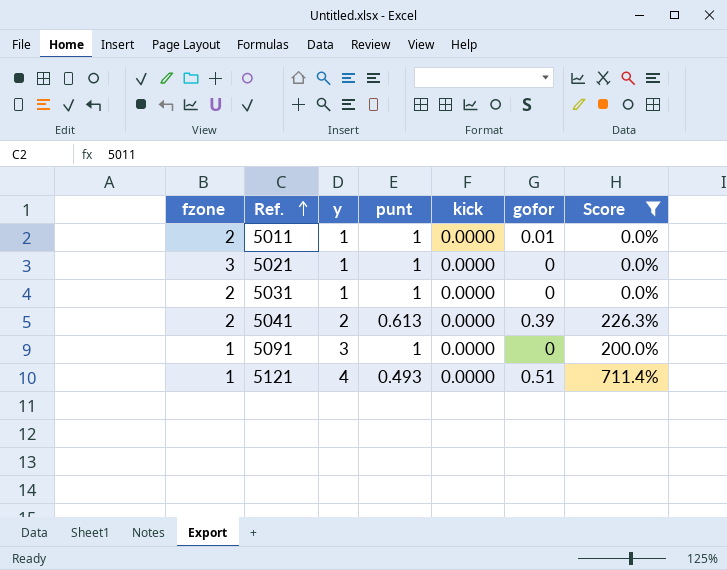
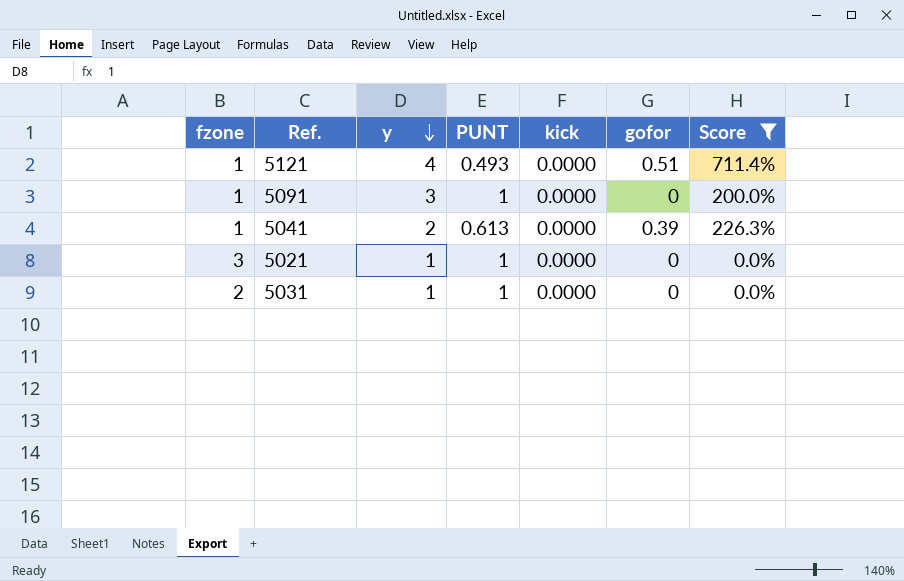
row order: Ref. ascending -> y descending
column name: punt -> PUNT
row 5011: 2 | 1 | 1 | 0.0000 | 0.01 | 0.0% -> none
5041 | fzone: 2 -> 1

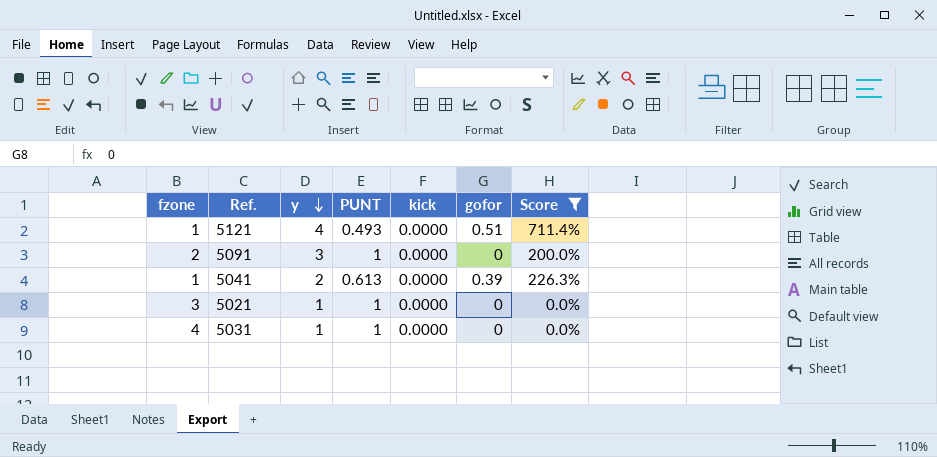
5091 | fzone: 1 -> 2
5031 | fzone: 2 -> 4

